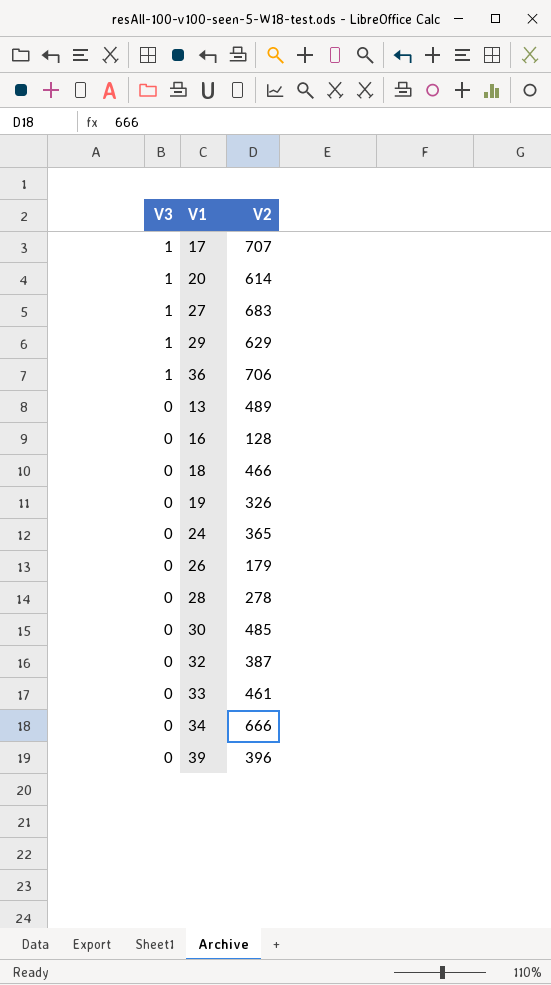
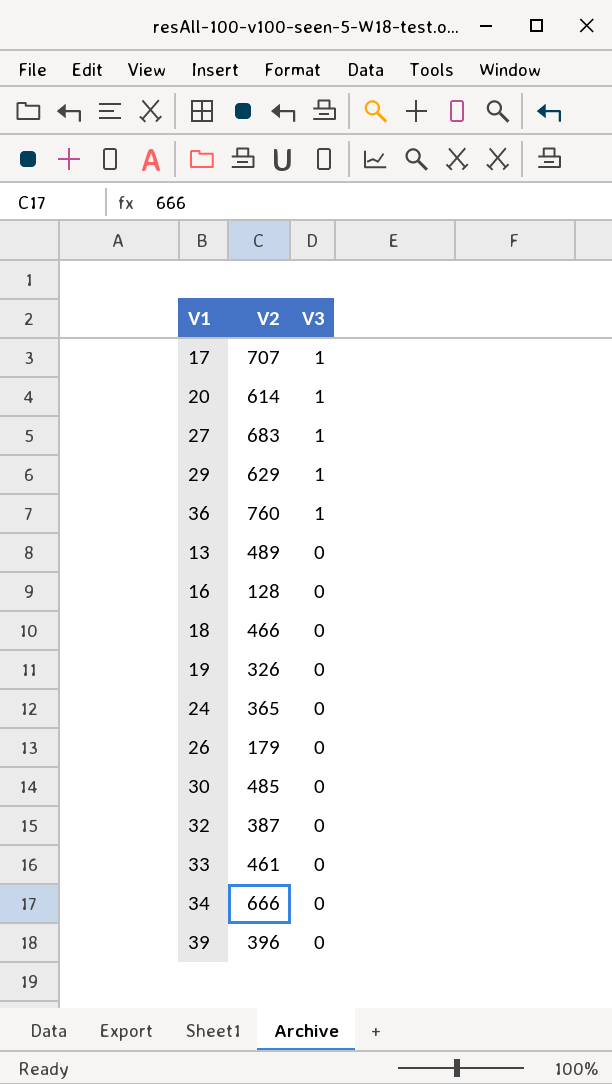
column V3 | position: 1 -> 3
row 28: 0 | 278 -> none
36 | V2: 706 -> 760

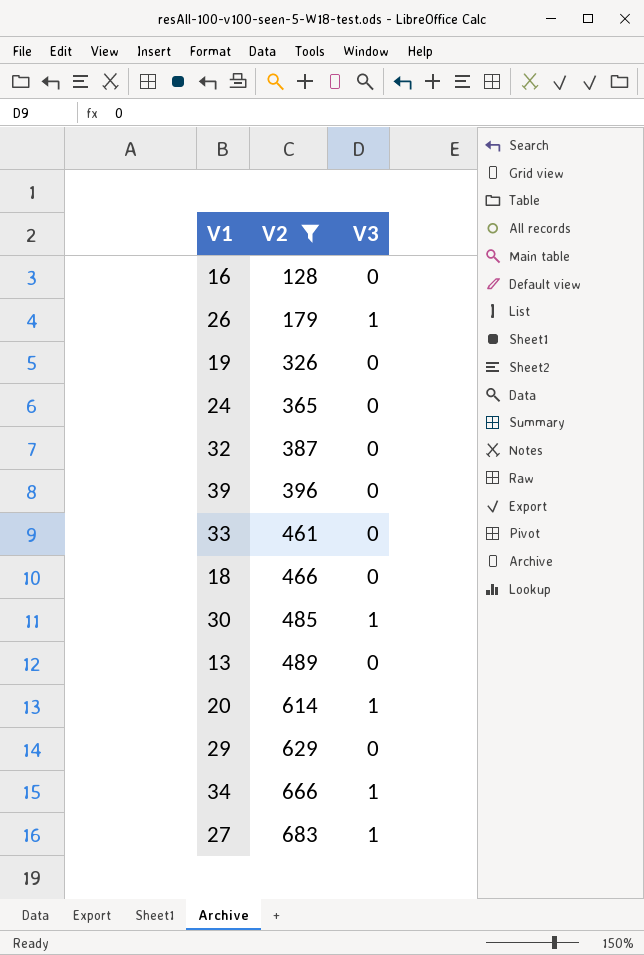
filter: none -> V2 <= 683
row order: V3 descending -> V2 ascending
26 | V3: 0 -> 1
30 | V3: 0 -> 1
29 | V3: 1 -> 0
34 | V3: 0 -> 1

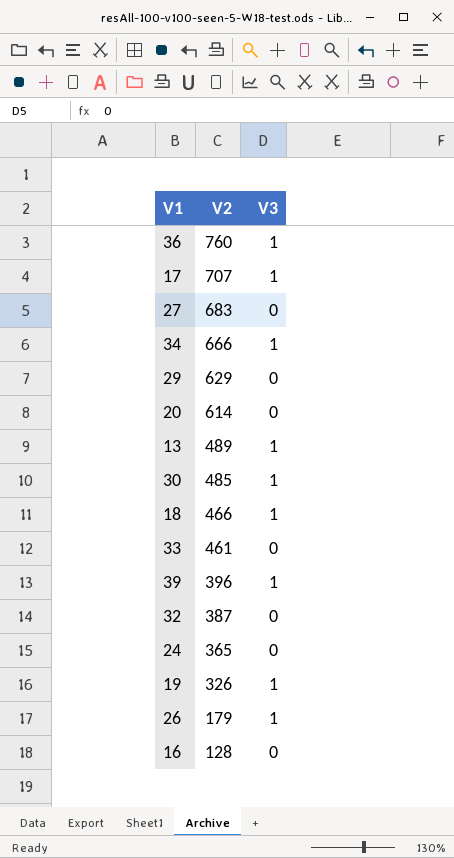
filter: V2 <= 683 -> none
row order: V2 ascending -> V2 descending
27 | V3: 1 -> 0
20 | V3: 1 -> 0
13 | V3: 0 -> 1
18 | V3: 0 -> 1
39 | V3: 0 -> 1
19 | V3: 0 -> 1

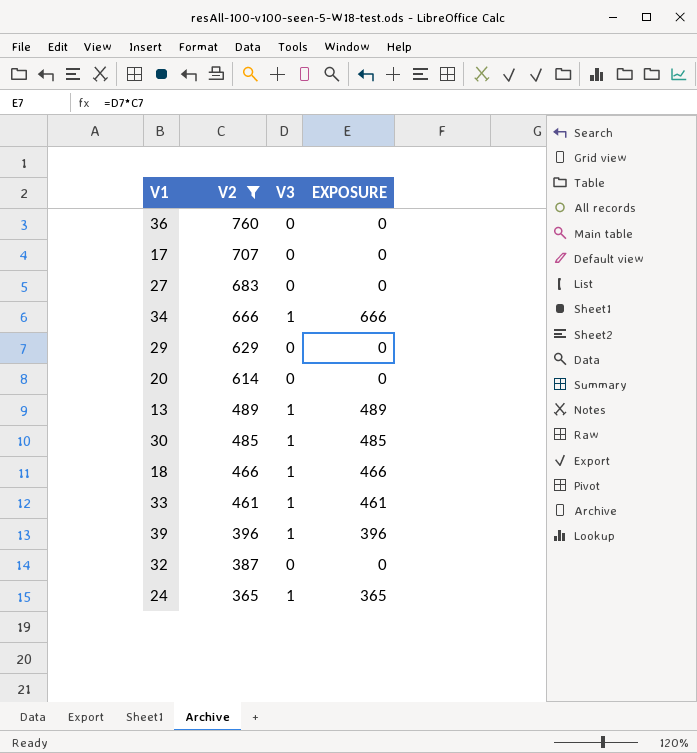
filter: none -> V2 >= 365
column EXPOSURE | formula: none -> [V2] * [V3]
36 | V3: 1 -> 0
17 | V3: 1 -> 0
33 | V3: 0 -> 1
24 | V3: 0 -> 1

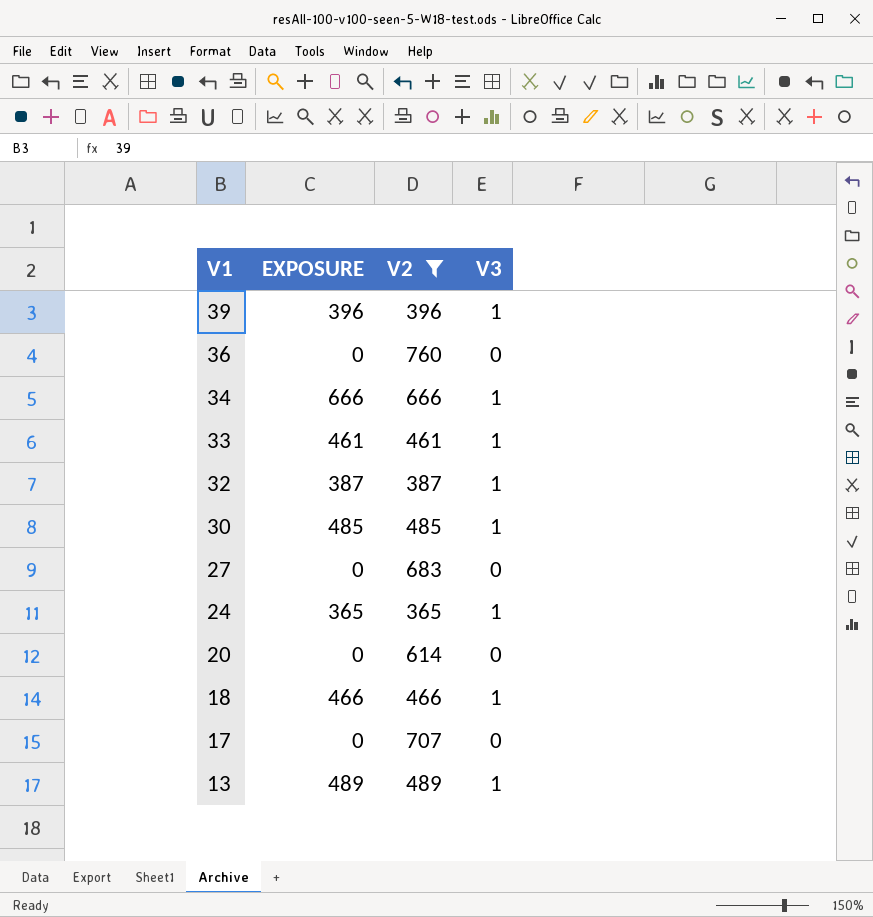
row order: V2 descending -> V1 descending
column EXPOSURE | position: 4 -> 2
row 29: 629 | 0 | 0 -> none
32 | EXPOSURE: 0 -> 387
32 | V3: 0 -> 1

